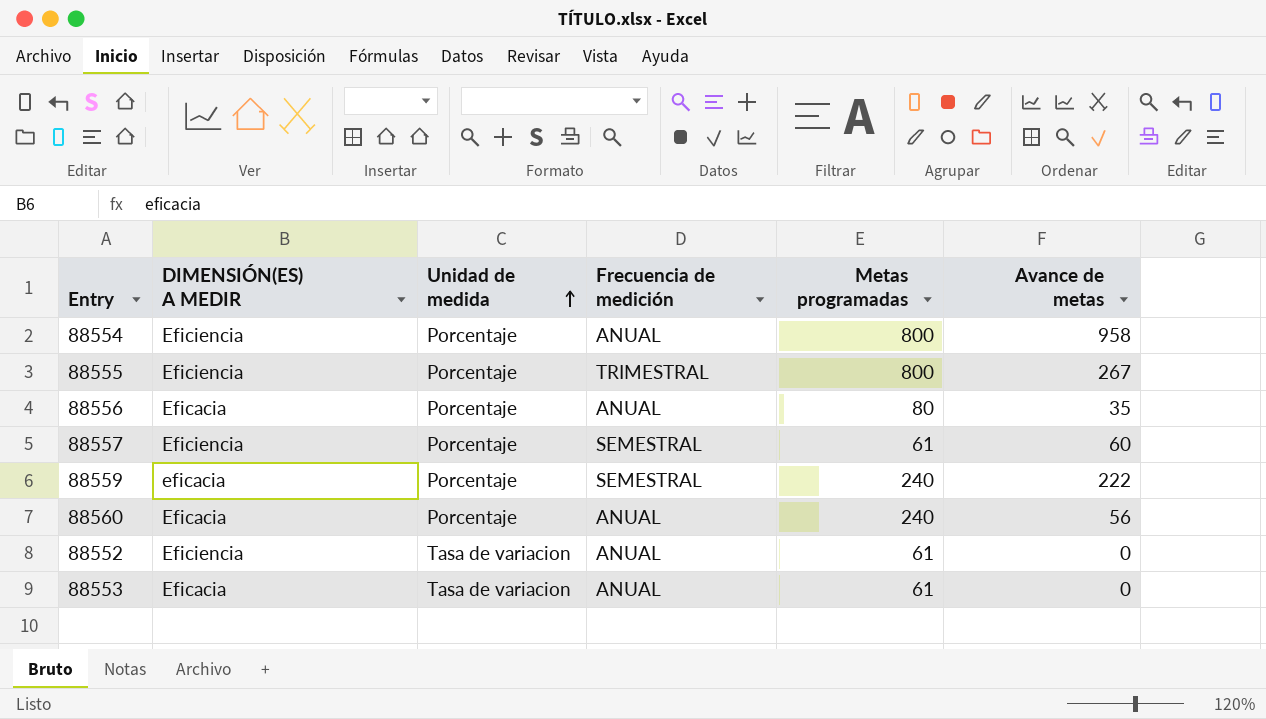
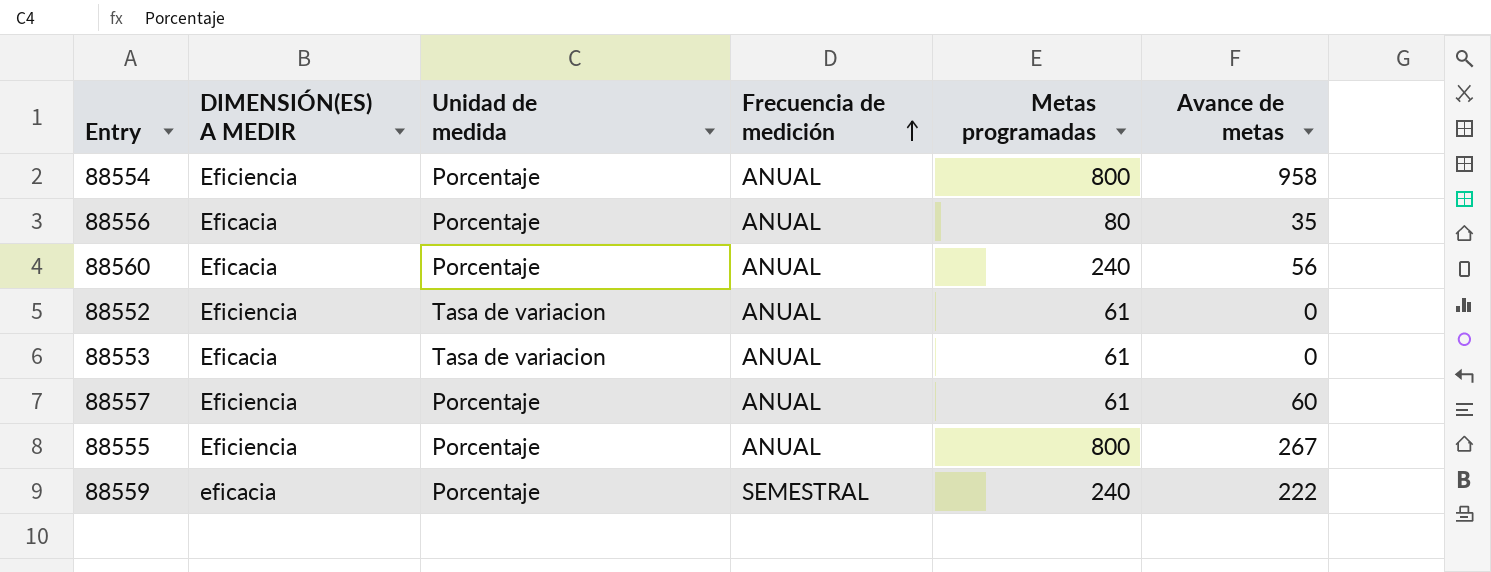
row order: Unidad de medida ascending -> Frecuencia de medición ascending
88557 | Frecuencia de medición: SEMESTRAL -> ANUAL
88555 | Frecuencia de medición: TRIMESTRAL -> ANUAL

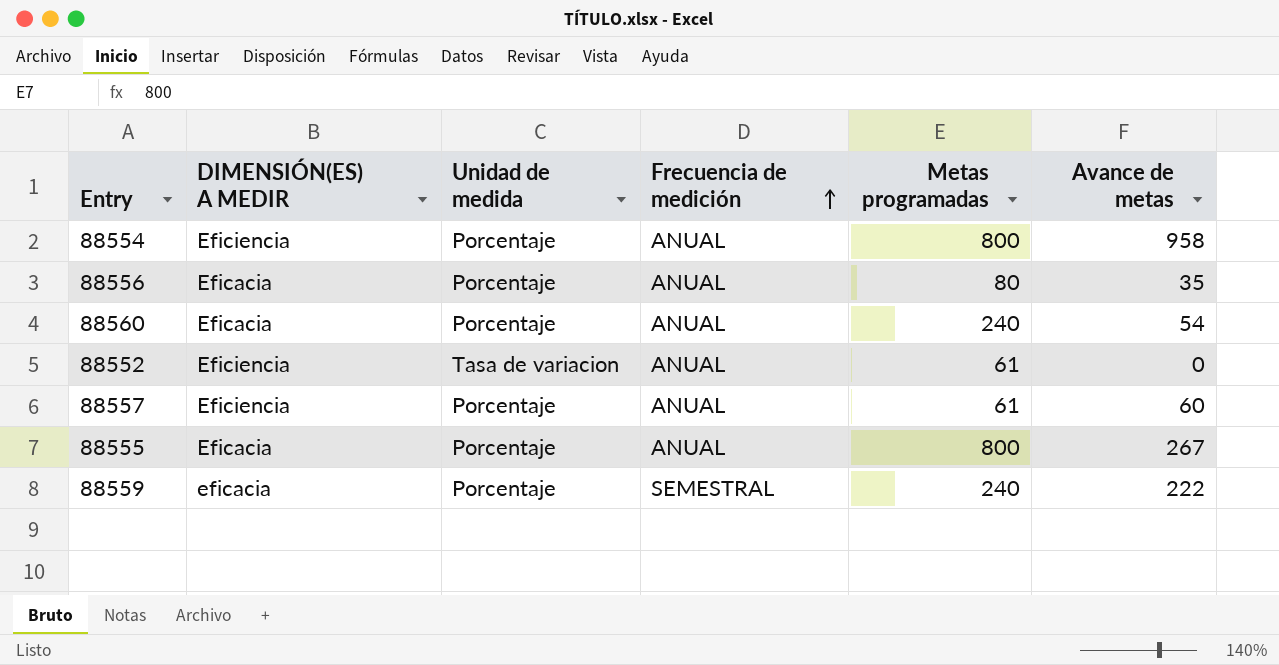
row 88553: Eficacia | Tasa de variacion | ANUAL | 61 | 0 -> none
88560 | Avance de metas: 56 -> 54
88555 | DIMENSIÓN(ES) A MEDIR: Eficiencia -> Eficacia

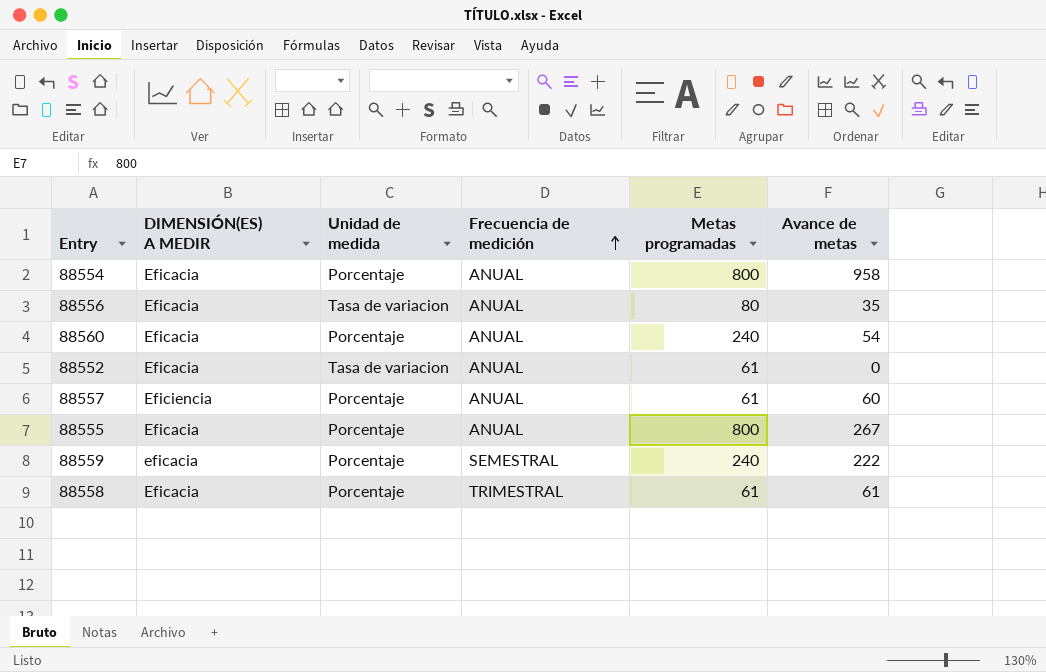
88554 | DIMENSIÓN(ES) A MEDIR: Eficiencia -> Eficacia
88556 | Unidad de medida: Porcentaje -> Tasa de variacion
88552 | DIMENSIÓN(ES) A MEDIR: Eficiencia -> Eficacia
row 88558: none -> Eficacia | Porcentaje | TRIMESTRAL | 61 | 61

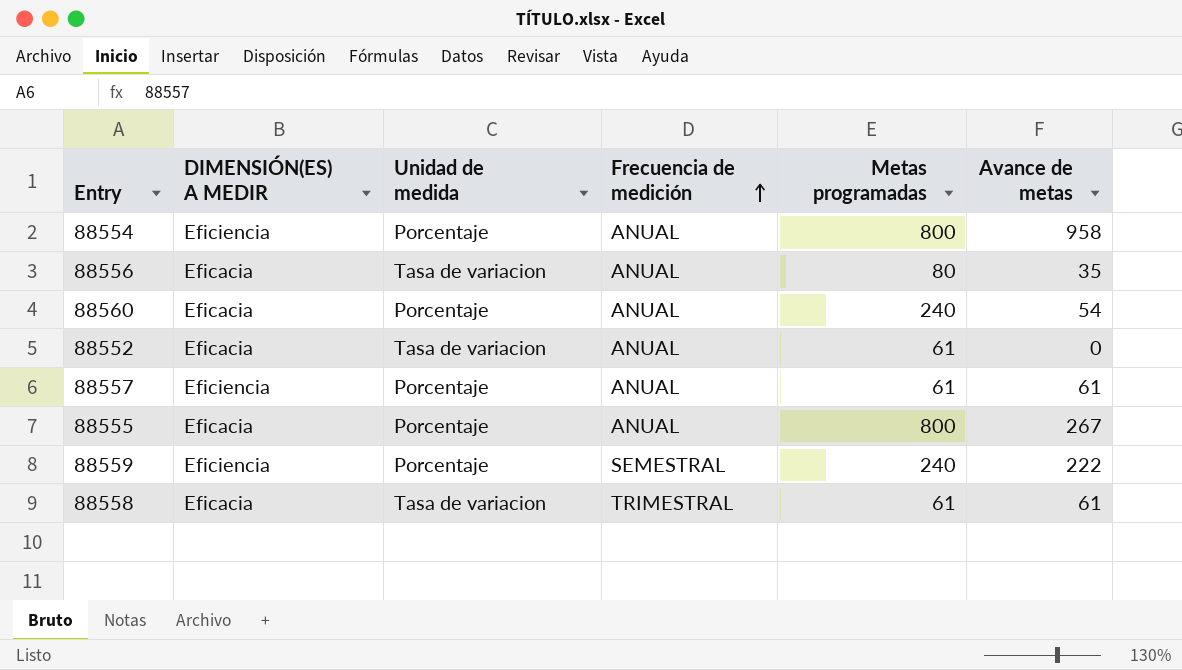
88554 | DIMENSIÓN(ES) A MEDIR: Eficacia -> Eficiencia
88557 | Avance de metas: 60 -> 61
88559 | DIMENSIÓN(ES) A MEDIR: eficacia -> Eficiencia
88558 | Unidad de medida: Porcentaje -> Tasa de variacion

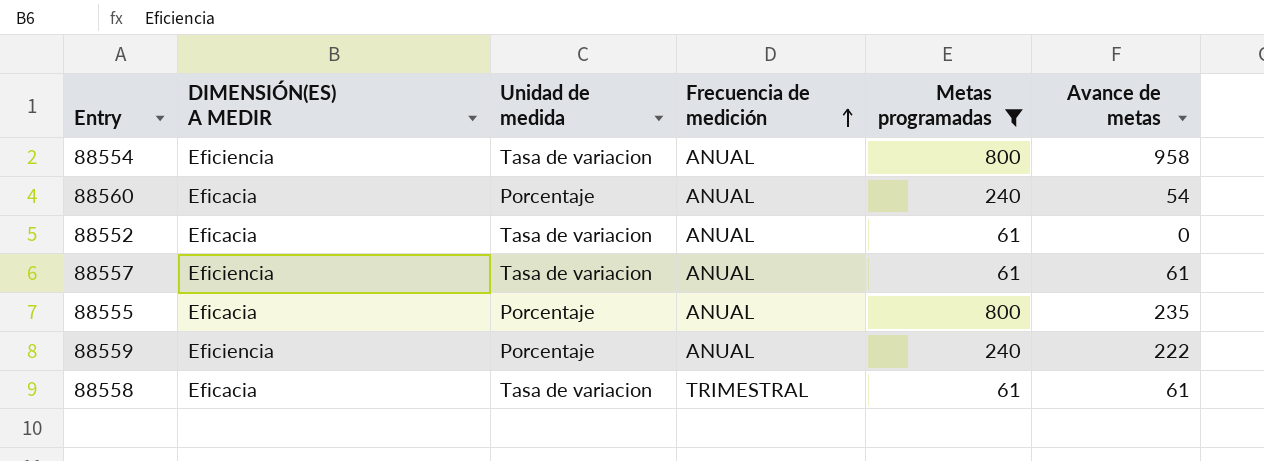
filter: none -> Metas programadas != 80
88554 | Unidad de medida: Porcentaje -> Tasa de variacion
88557 | Unidad de medida: Porcentaje -> Tasa de variacion
88555 | Avance de metas: 267 -> 235
88559 | Frecuencia de medición: SEMESTRAL -> ANUAL

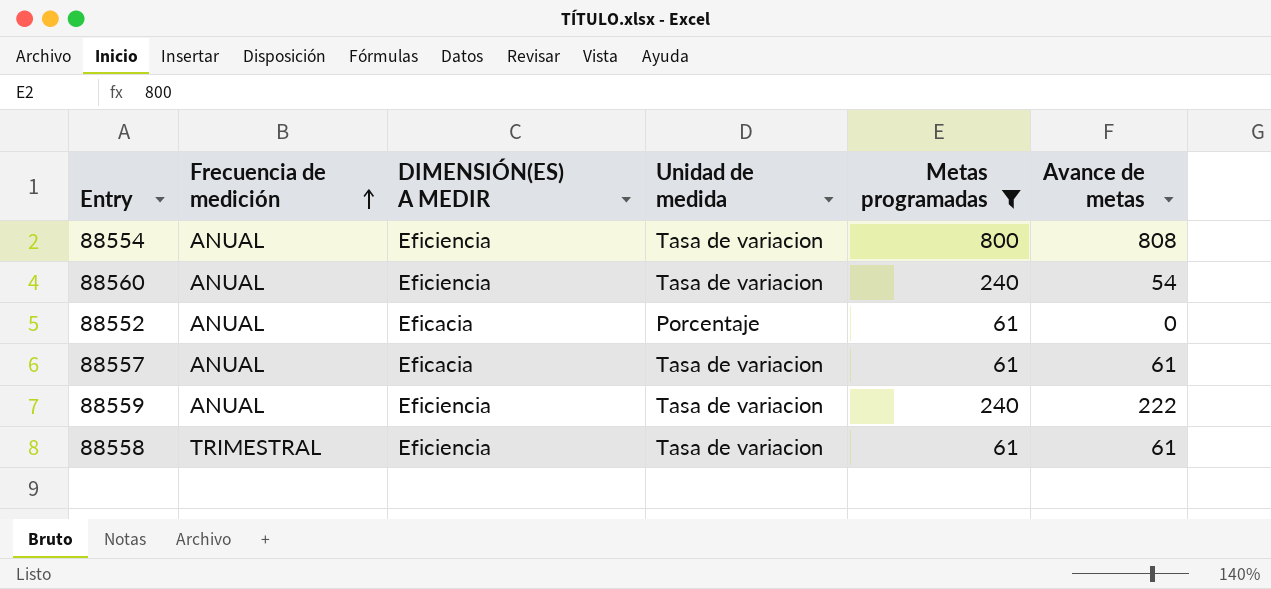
column Frecuencia de medición | position: 4 -> 2
row 88555: Eficacia | Porcentaje | ANUAL | 800 | 235 -> none
88554 | Avance de metas: 958 -> 808
88560 | DIMENSIÓN(ES) A MEDIR: Eficacia -> Eficiencia
88560 | Unidad de medida: Porcentaje -> Tasa de variacion
88552 | Unidad de medida: Tasa de variacion -> Porcentaje
88557 | DIMENSIÓN(ES) A MEDIR: Eficiencia -> Eficacia
88559 | Unidad de medida: Porcentaje -> Tasa de variacion
88558 | DIMENSIÓN(ES) A MEDIR: Eficacia -> Eficiencia

